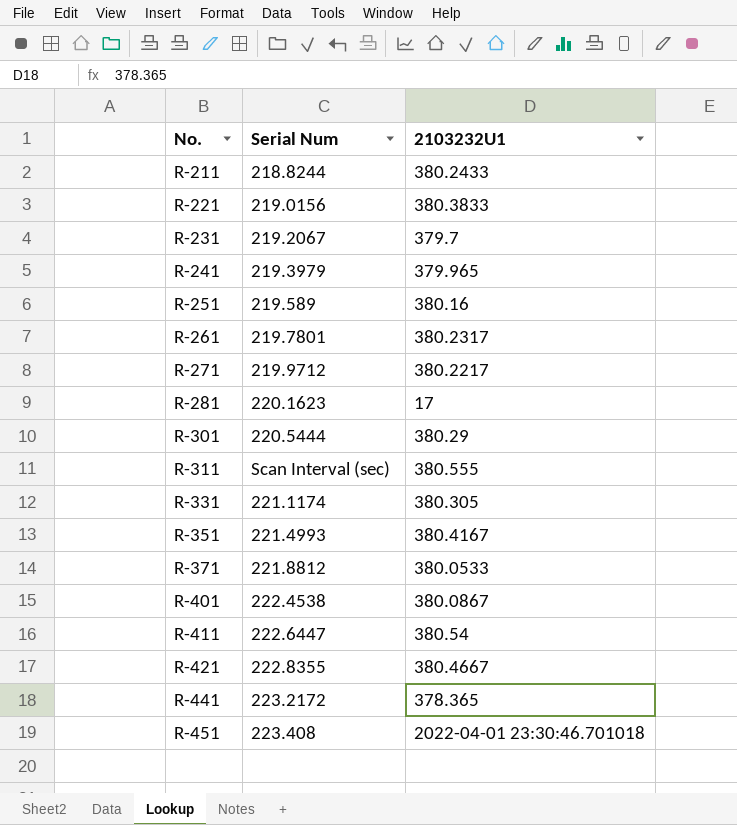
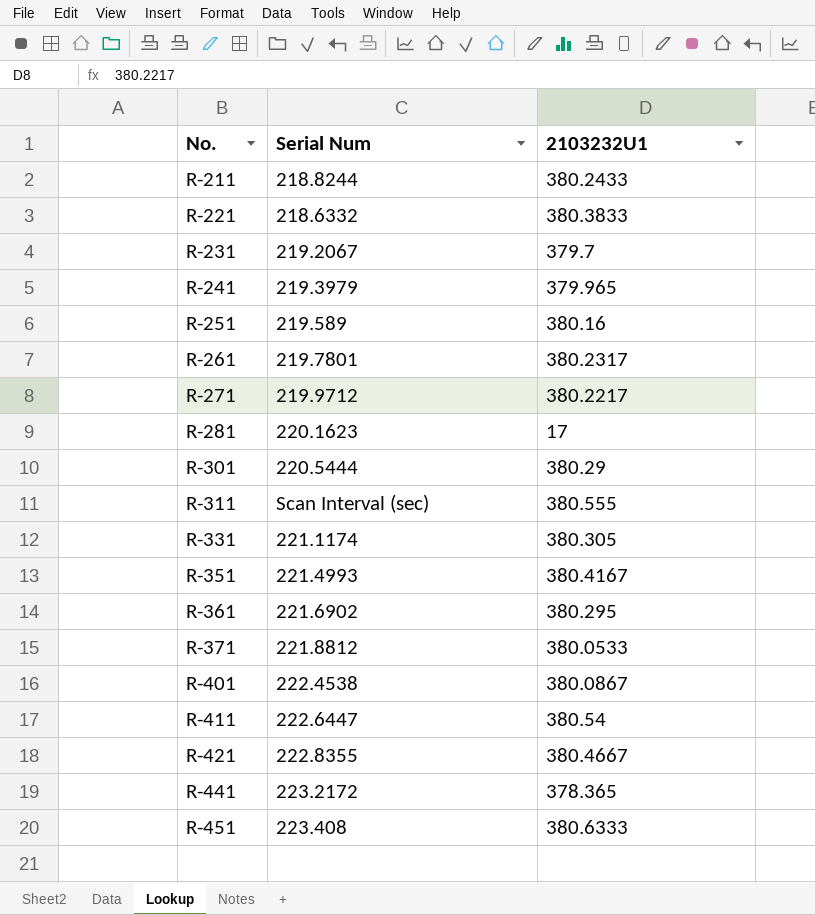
R-221 | Serial Num: 219.0156 -> 218.6332
row R-361: none -> 221.6902 | 380.295
R-451 | 2103232U1: 2022-04-01 23:30:46.701018 -> 380.6333

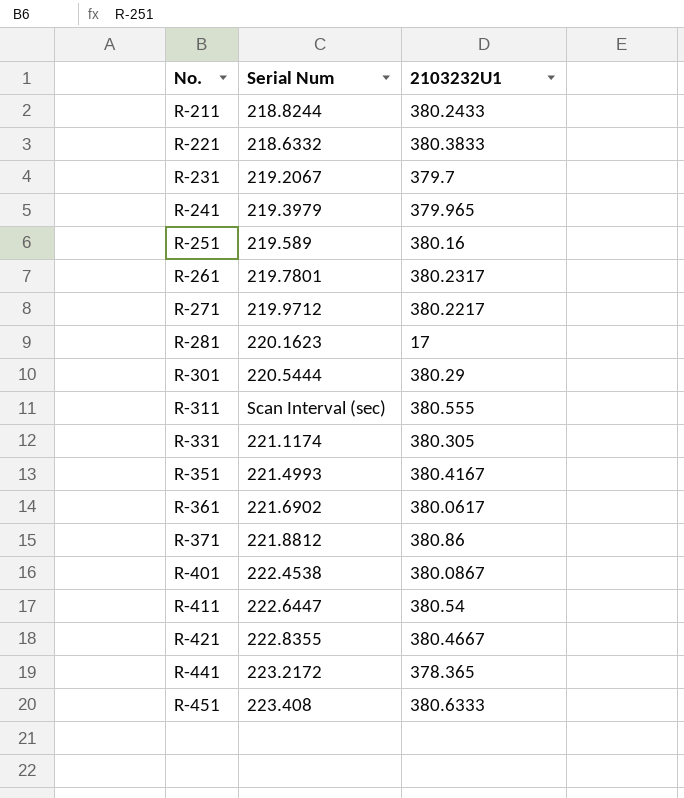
R-361 | 2103232U1: 380.295 -> 380.0617
R-371 | 2103232U1: 380.0533 -> 380.86

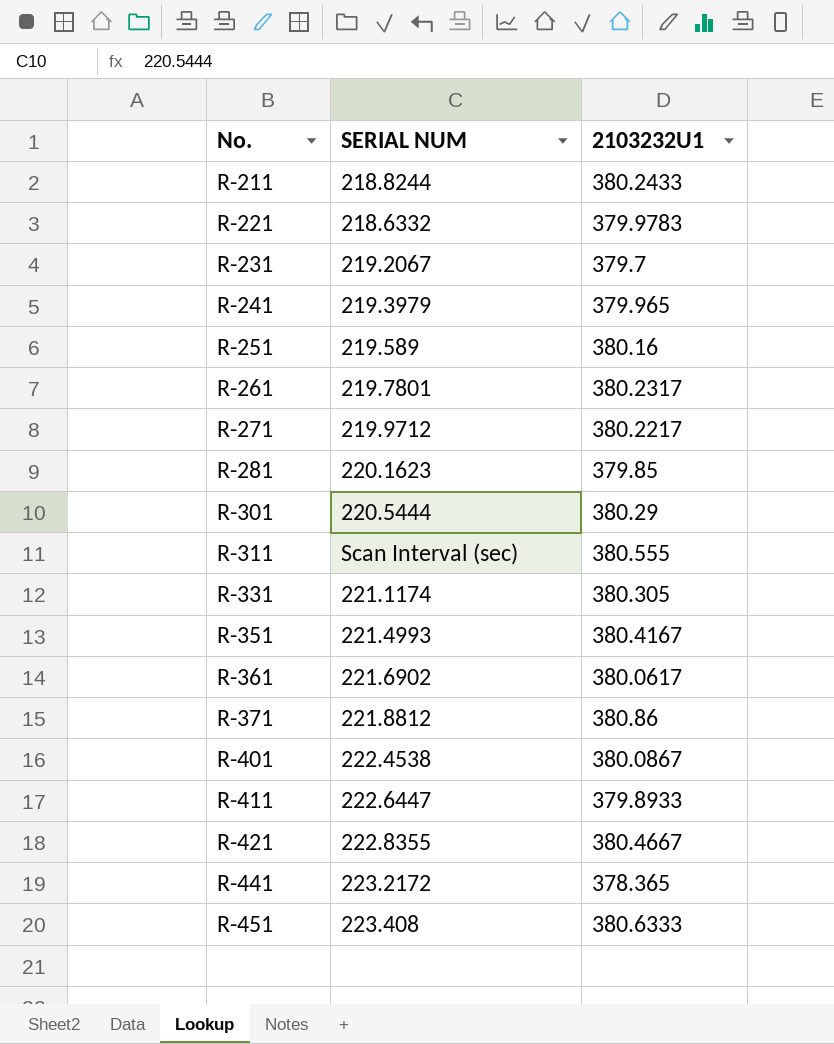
column name: Serial Num -> SERIAL NUM
R-221 | 2103232U1: 380.3833 -> 379.9783
R-281 | 2103232U1: 17 -> 379.85
R-411 | 2103232U1: 380.54 -> 379.8933

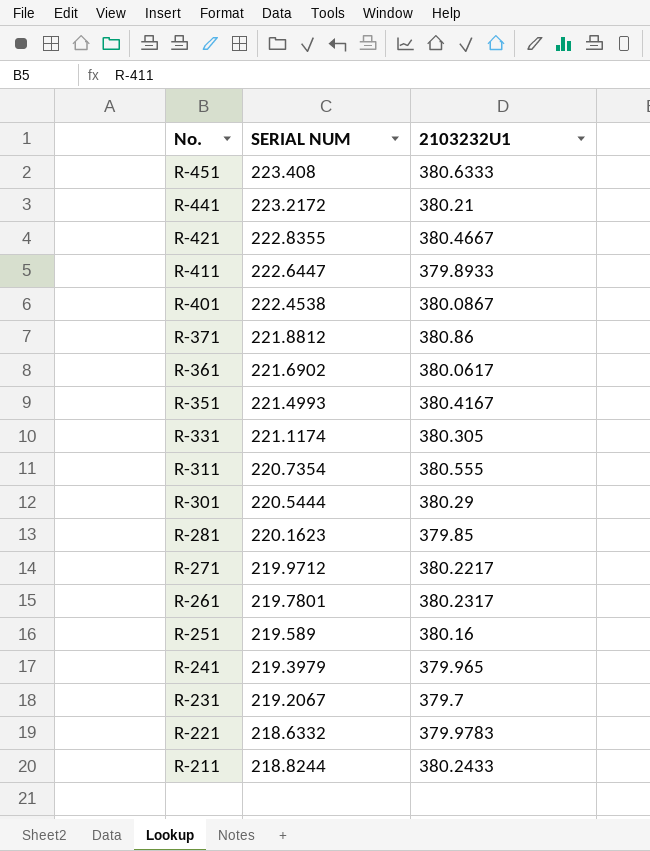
row order: No. ascending -> No. descending
R-441 | 2103232U1: 378.365 -> 380.21
R-311 | SERIAL NUM: Scan Interval (sec) -> 220.7354

